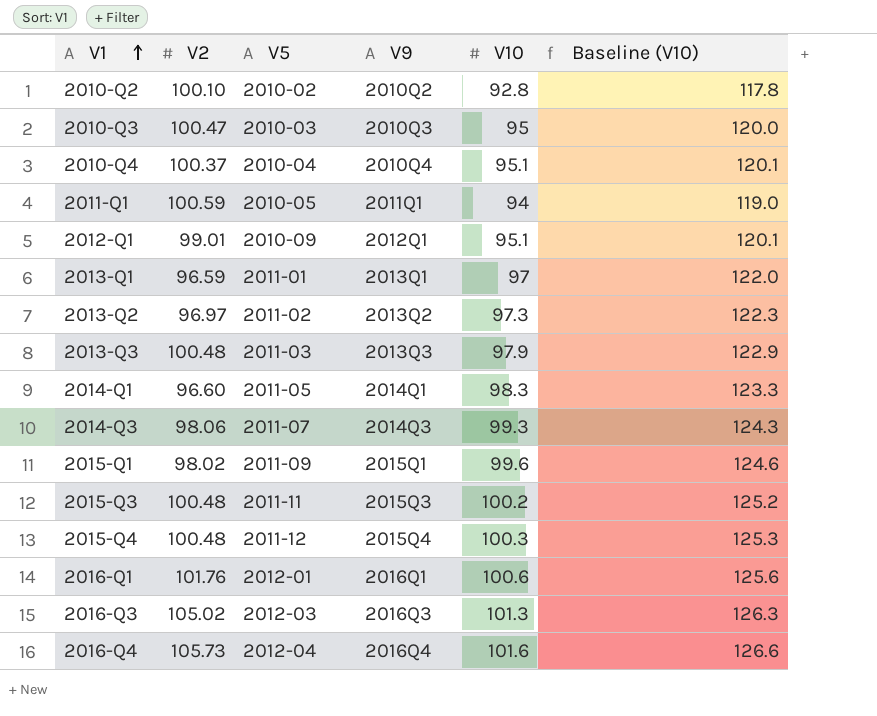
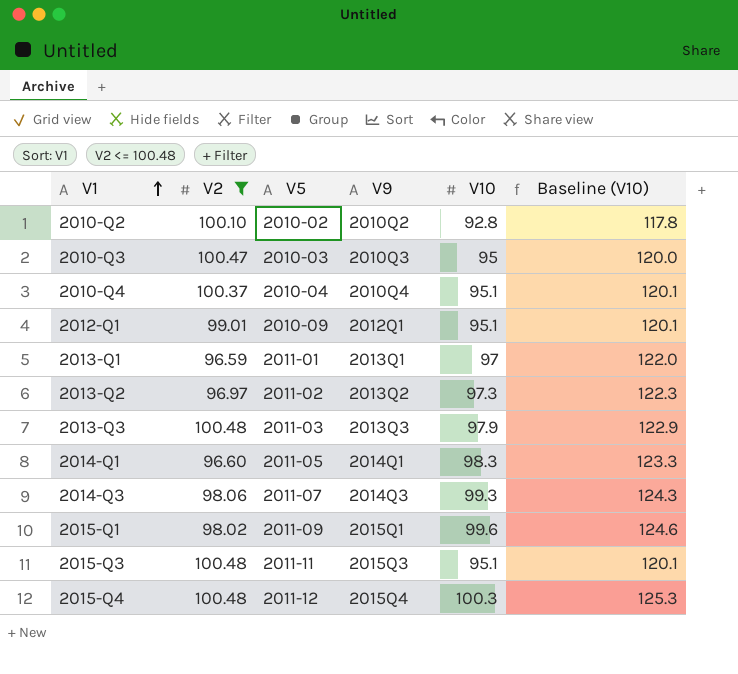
filter: none -> V2 <= 100.48
2015-Q3 | V10: 100.2 -> 95.1
2015-Q3 | Baseline (V10): 125.2 -> 120.1

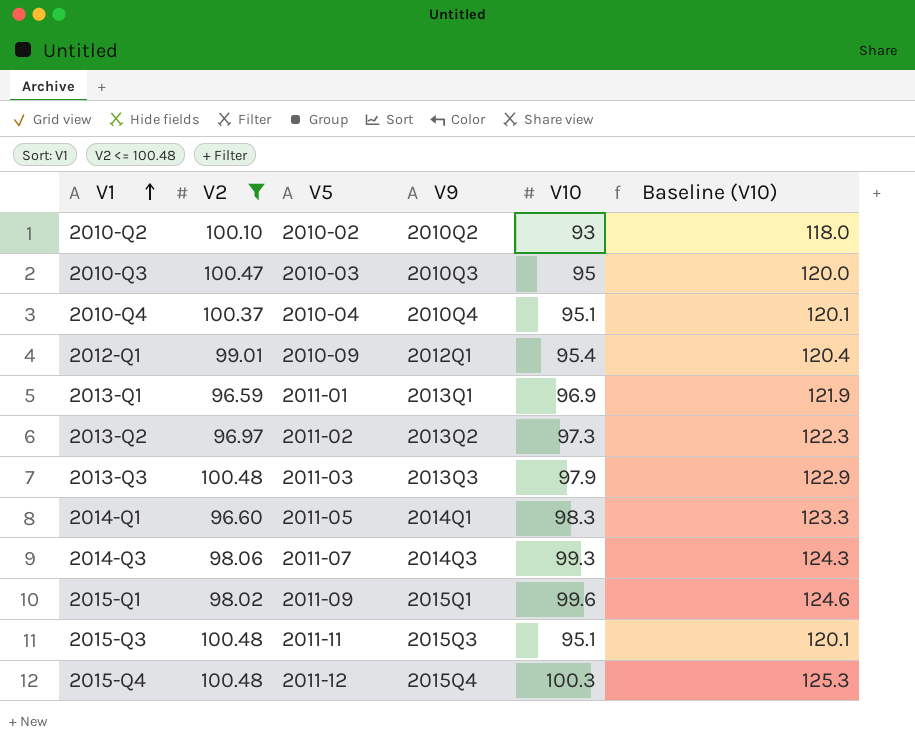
2010-Q2 | V10: 92.8 -> 93
2010-Q2 | Baseline (V10): 117.8 -> 118.0
2012-Q1 | V10: 95.1 -> 95.4
2012-Q1 | Baseline (V10): 120.1 -> 120.4
2013-Q1 | V10: 97 -> 96.9
2013-Q1 | Baseline (V10): 122.0 -> 121.9

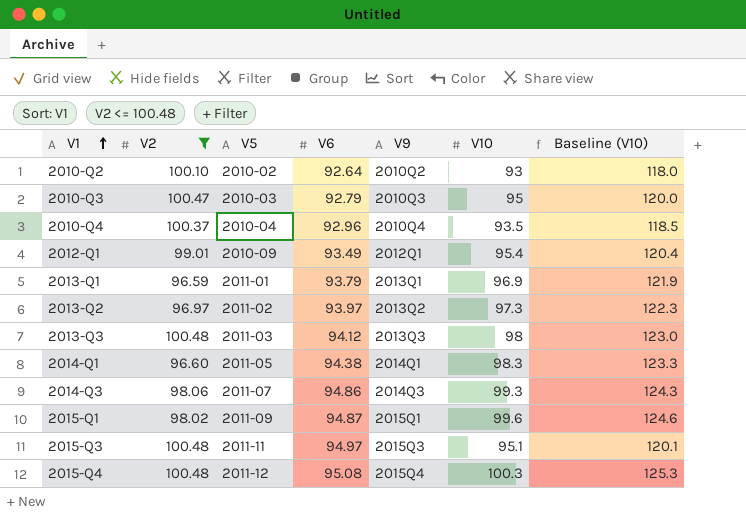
column V6 | position: none -> 4
2010-Q4 | V10: 95.1 -> 93.5
2010-Q4 | Baseline (V10): 120.1 -> 118.5
2013-Q3 | V10: 97.9 -> 98
2013-Q3 | Baseline (V10): 122.9 -> 123.0

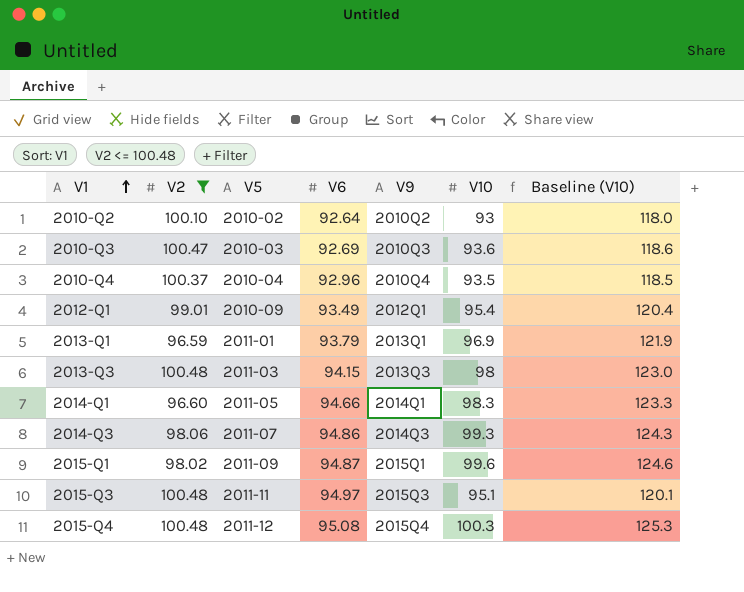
row 2013-Q2: 96.97 | 2011-02 | 93.97 | 2013Q2 | 97.3 | 122.3 -> none
2010-Q3 | V6: 92.79 -> 92.69
2010-Q3 | V10: 95 -> 93.6
2010-Q3 | Baseline (V10): 120.0 -> 118.6
2013-Q3 | V6: 94.12 -> 94.15
2014-Q1 | V6: 94.38 -> 94.66

